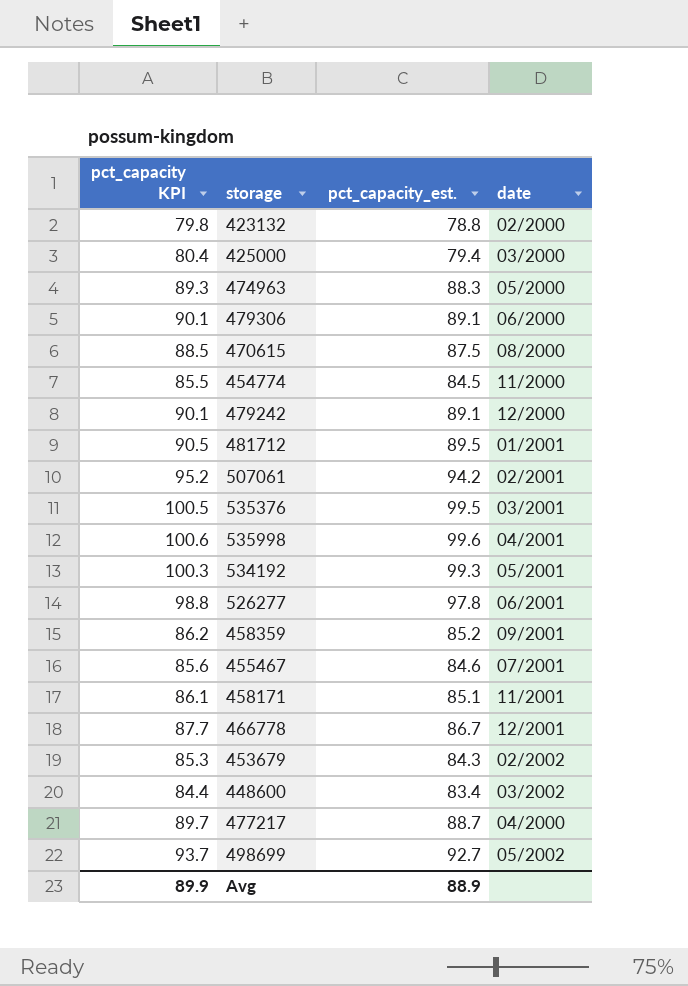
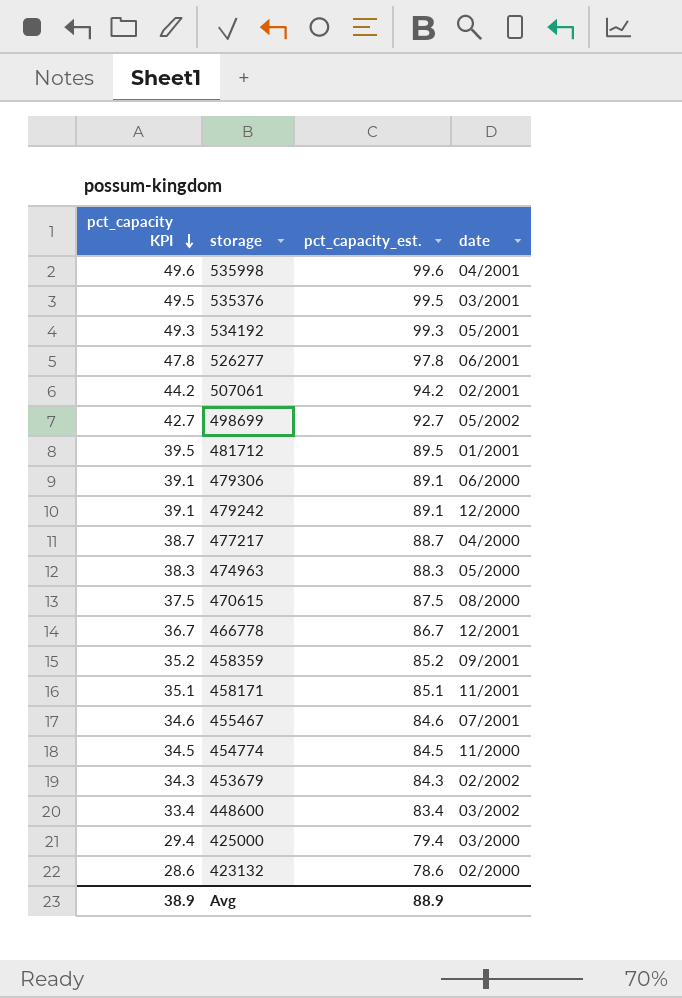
row order: none -> pct_capacity KPI descending
column pct_capacity KPI | formula: [pct_capacity_est.] + 1 -> [pct_capacity_est.] - 50
423132 | pct_capacity_est.: 78.8 -> 78.6
Avg | pct_capacity KPI: 89.9 -> 38.9

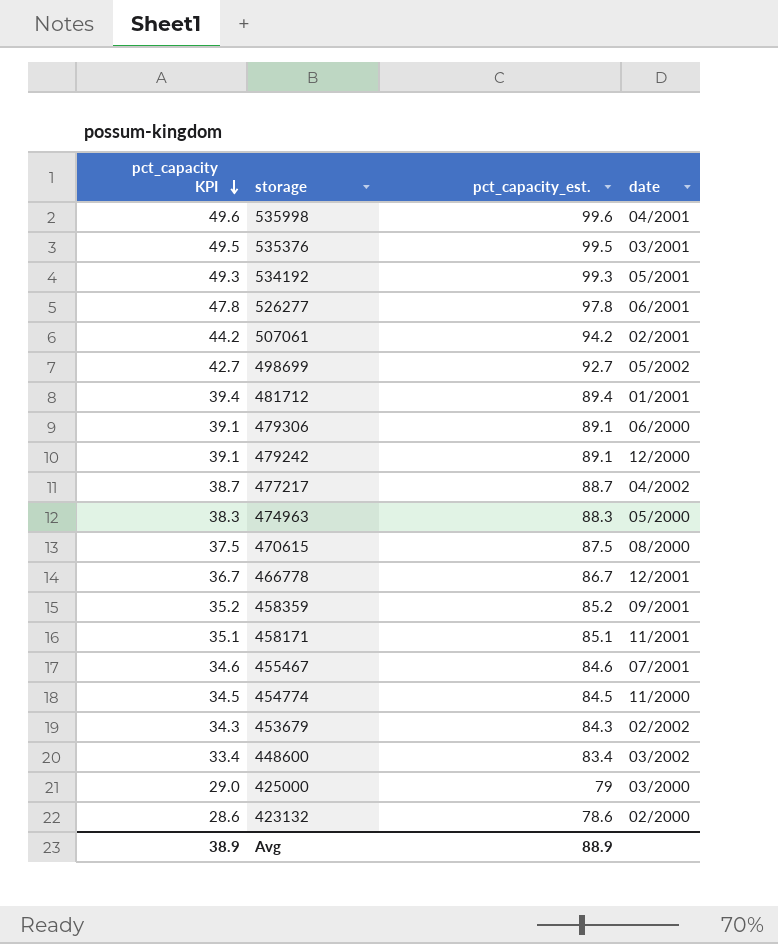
481712 | pct_capacity KPI: 39.5 -> 39.4
481712 | pct_capacity_est.: 89.5 -> 89.4
477217 | date: 04/2000 -> 04/2002
425000 | pct_capacity KPI: 29.4 -> 29.0
425000 | pct_capacity_est.: 79.4 -> 79

